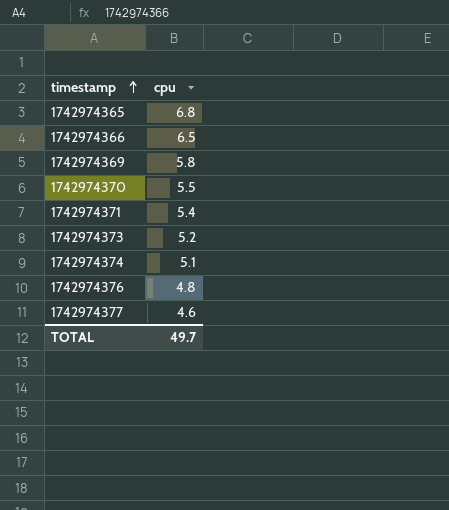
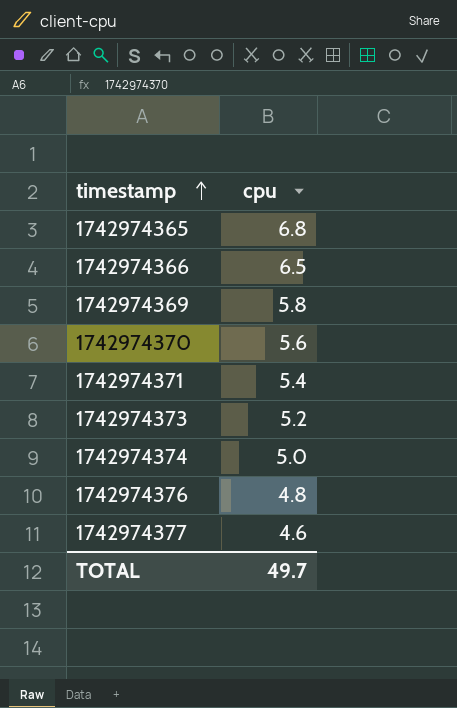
1742974370 | cpu: 5.5 -> 5.6
1742974374 | cpu: 5.1 -> 5.0

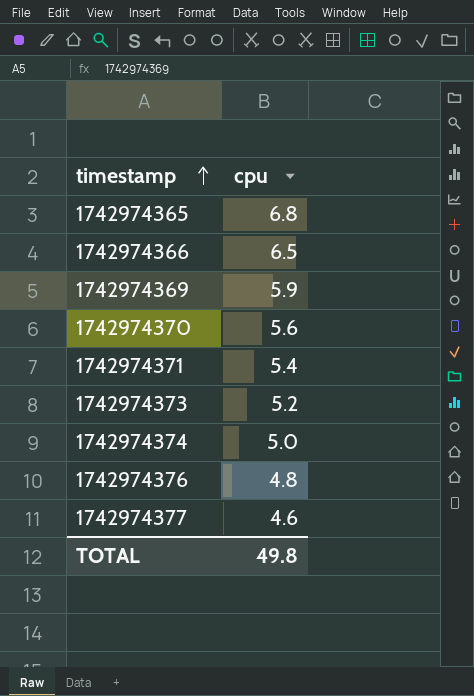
1742974369 | cpu: 5.8 -> 5.9
TOTAL | cpu: 49.7 -> 49.8

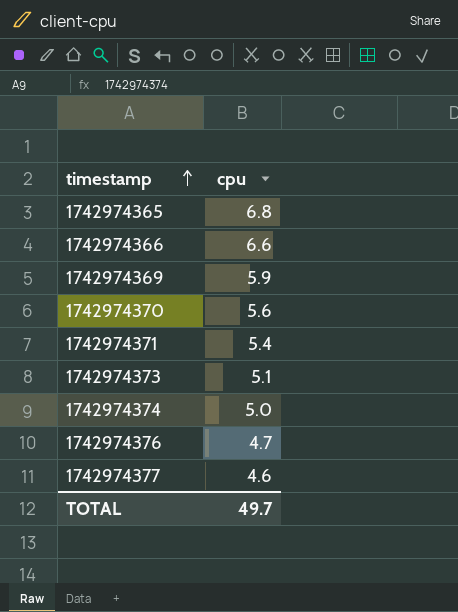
1742974366 | cpu: 6.5 -> 6.6
1742974373 | cpu: 5.2 -> 5.1
1742974376 | cpu: 4.8 -> 4.7
TOTAL | cpu: 49.8 -> 49.7

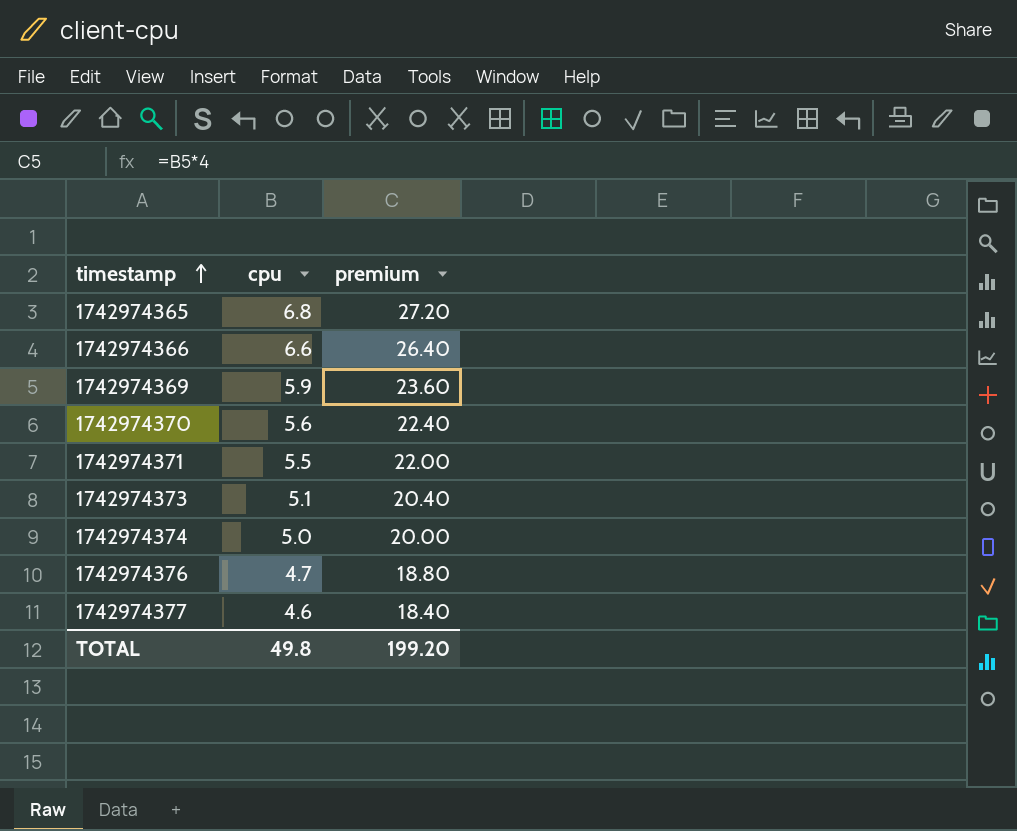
column premium | formula: none -> [cpu] * 4
1742974371 | cpu: 5.4 -> 5.5
TOTAL | cpu: 49.7 -> 49.8

